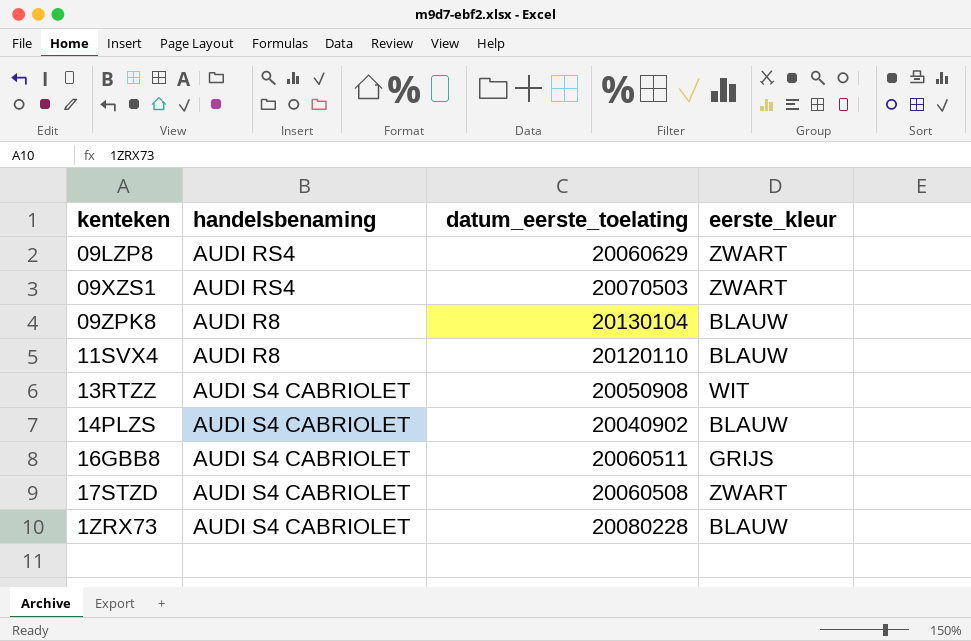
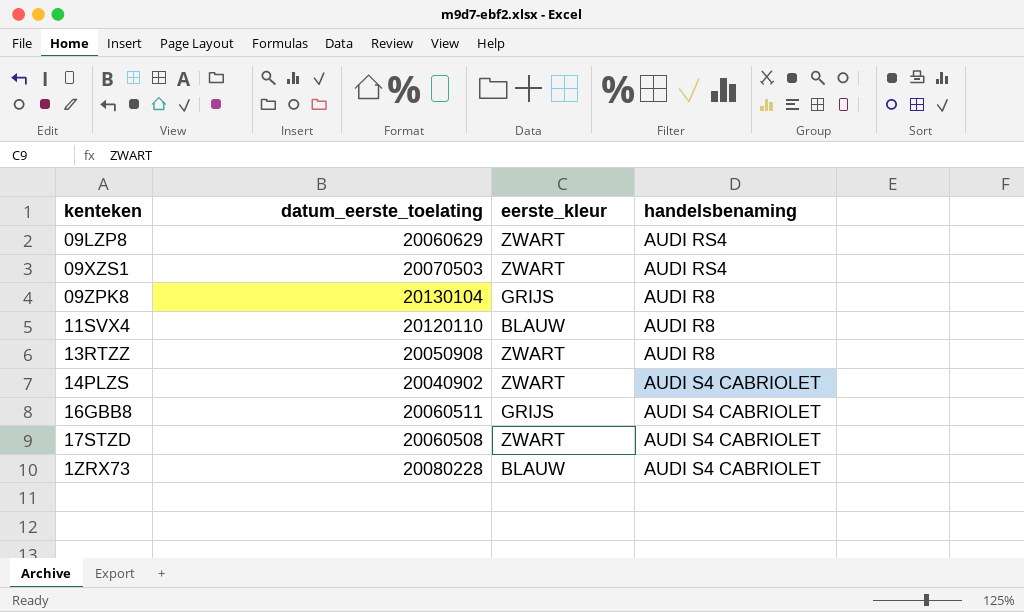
column handelsbenaming | position: 2 -> 4
09ZPK8 | eerste_kleur: BLAUW -> GRIJS
13RTZZ | eerste_kleur: WIT -> ZWART
13RTZZ | handelsbenaming: AUDI S4 CABRIOLET -> AUDI R8
14PLZS | eerste_kleur: BLAUW -> ZWART

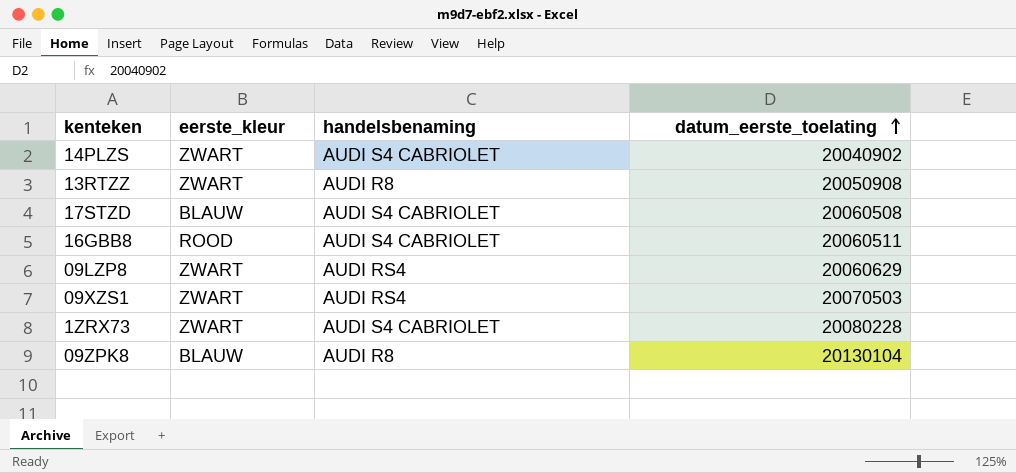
row order: none -> datum_eerste_toelating ascending
column datum_eerste_toelating | position: 2 -> 4
row 11SVX4: 20120110 | BLAUW | AUDI R8 -> none
17STZD | eerste_kleur: ZWART -> BLAUW
16GBB8 | eerste_kleur: GRIJS -> ROOD
1ZRX73 | eerste_kleur: BLAUW -> ZWART
09ZPK8 | eerste_kleur: GRIJS -> BLAUW

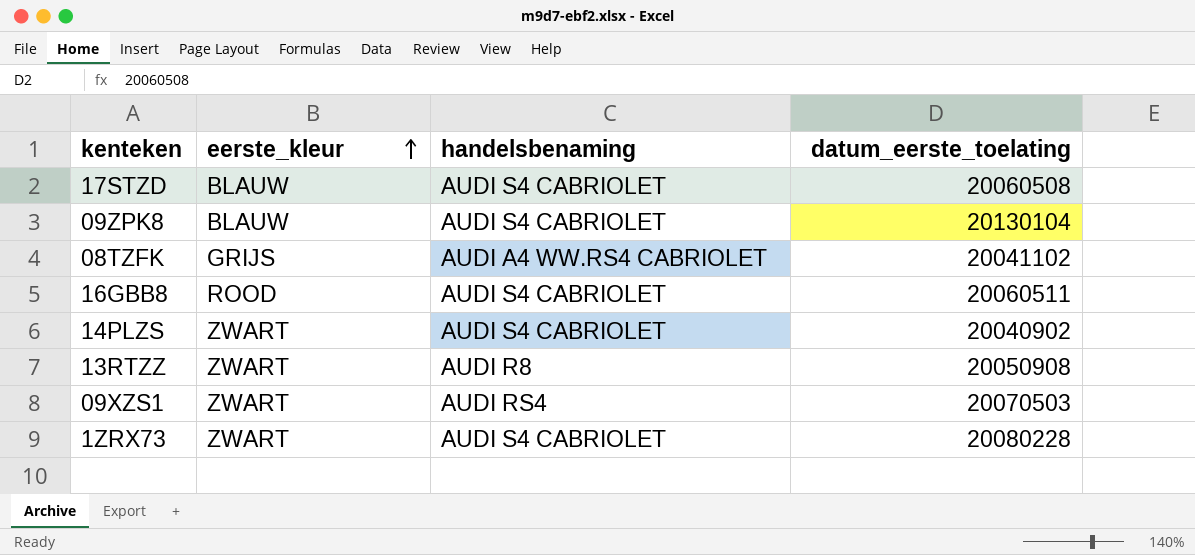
row order: datum_eerste_toelating ascending -> eerste_kleur ascending
row 09LZP8: ZWART | AUDI RS4 | 20060629 -> none
09ZPK8 | handelsbenaming: AUDI R8 -> AUDI S4 CABRIOLET
row 08TZFK: none -> GRIJS | AUDI A4 WW.RS4 CABRIOLET | 20041102

